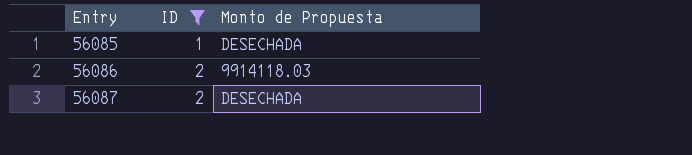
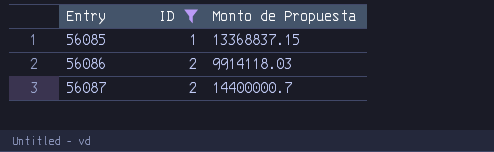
56085 | Monto de Propuesta: DESECHADA -> 13368837.15
56087 | Monto de Propuesta: DESECHADA -> 14400000.7

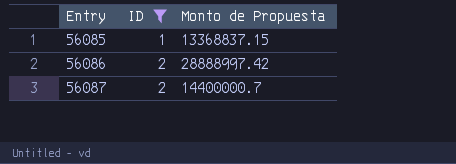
56086 | Monto de Propuesta: 9914118.03 -> 28888997.42

